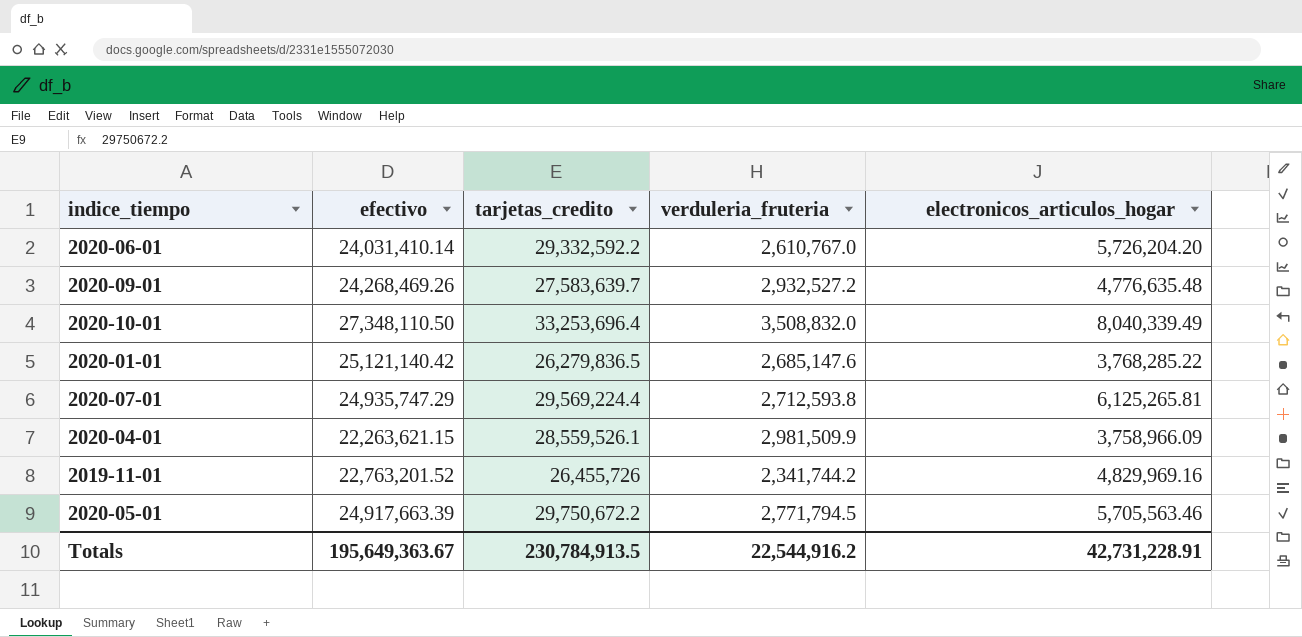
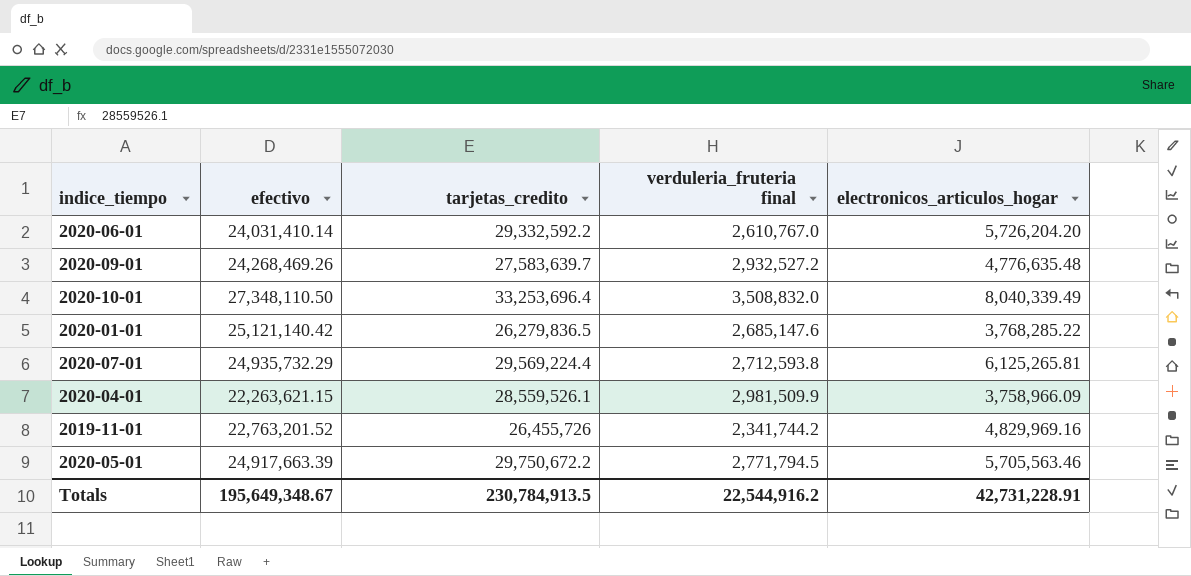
column name: verduleria_fruteria -> verduleria_fruteria final
2020-07-01 | efectivo: 24,935,747.29 -> 24,935,732.29
Totals | efectivo: 195,649,363.67 -> 195,649,348.67

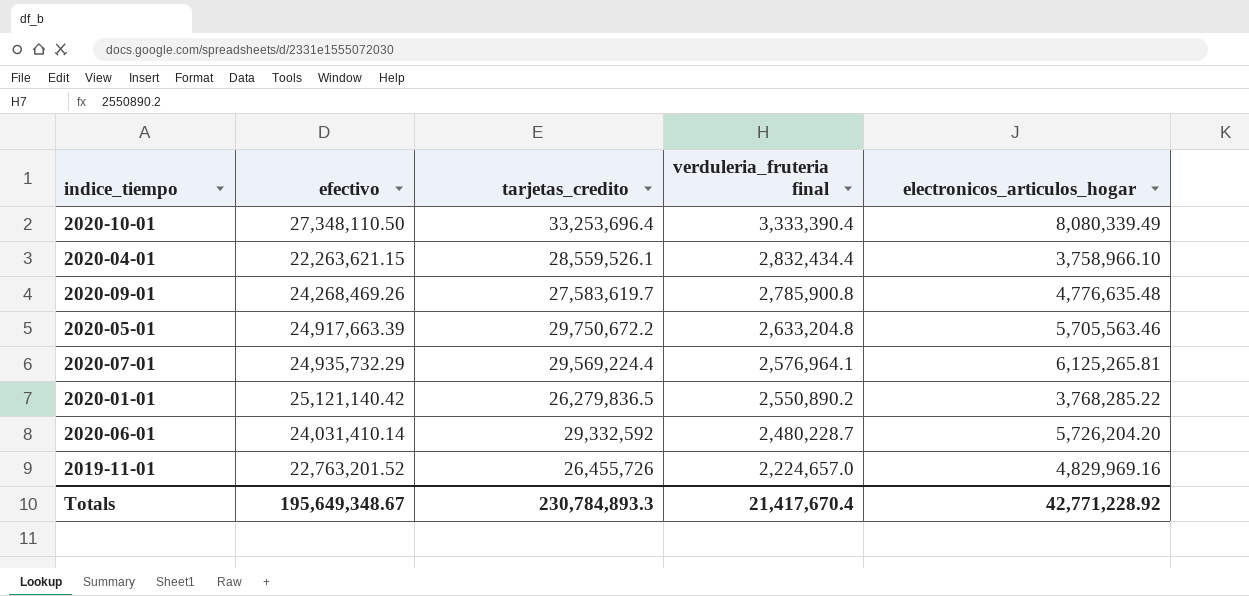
row order: none -> verduleria_fruteria final descending
2020-10-01 | verduleria_fruteria final: 3,508,832.0 -> 3,333,390.4
2020-10-01 | electronicos_articulos_hogar: 8,040,339.49 -> 8,080,339.49
2020-04-01 | verduleria_fruteria final: 2,981,509.9 -> 2,832,434.4
2020-04-01 | electronicos_articulos_hogar: 3,758,966.09 -> 3,758,966.10
2020-09-01 | tarjetas_credito: 27,583,639.7 -> 27,583,619.7
2020-09-01 | verduleria_fruteria final: 2,932,527.2 -> 2,785,900.8
2020-05-01 | verduleria_fruteria final: 2,771,794.5 -> 2,633,204.8
2020-07-01 | verduleria_fruteria final: 2,712,593.8 -> 2,576,964.1
2020-01-01 | verduleria_fruteria final: 2,685,147.6 -> 2,550,890.2
2020-06-01 | tarjetas_credito: 29,332,592.2 -> 29,332,592
2020-06-01 | verduleria_fruteria final: 2,610,767.0 -> 2,480,228.7
2019-11-01 | verduleria_fruteria final: 2,341,744.2 -> 2,224,657.0
Totals | tarjetas_credito: 230,784,913.5 -> 230,784,893.3
Totals | verduleria_fruteria final: 22,544,916.2 -> 21,417,670.4
Totals | electronicos_articulos_hogar: 42,731,228.91 -> 42,771,228.92

